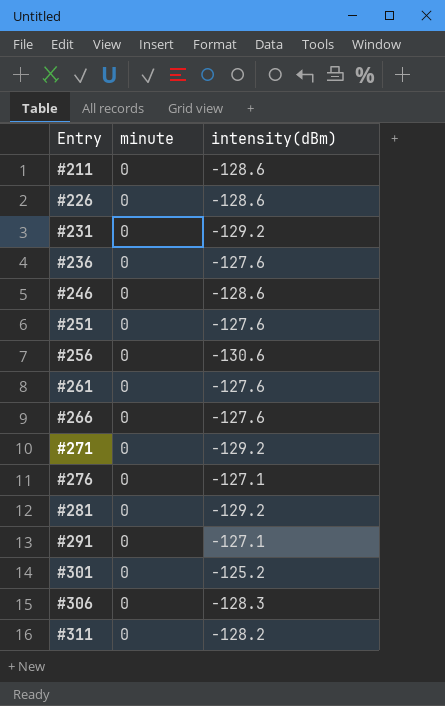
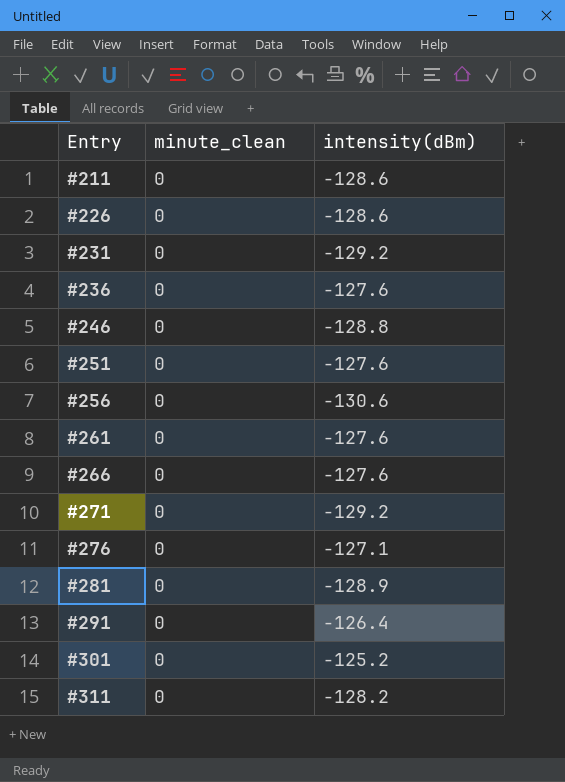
column name: minute -> minute_clean
row #306: 0 | -128.3 -> none
#246 | intensity(dBm): -128.6 -> -128.8
#281 | intensity(dBm): -129.2 -> -128.9
#291 | intensity(dBm): -127.1 -> -126.4

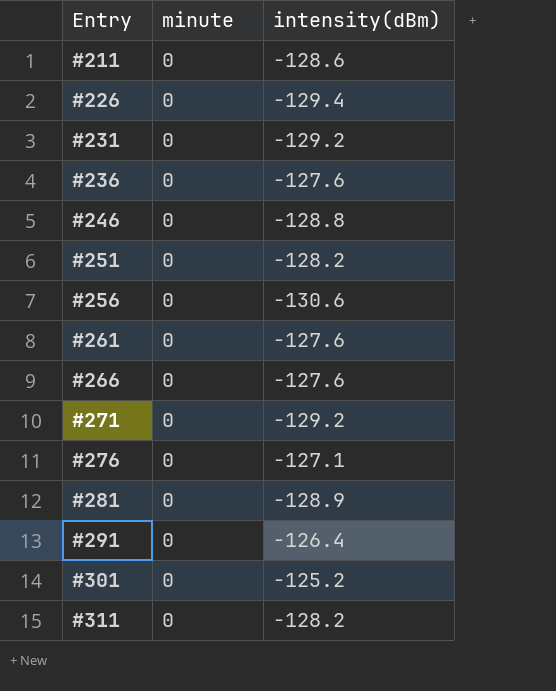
column name: minute_clean -> minute
#226 | intensity(dBm): -128.6 -> -129.4
#251 | intensity(dBm): -127.6 -> -128.2

